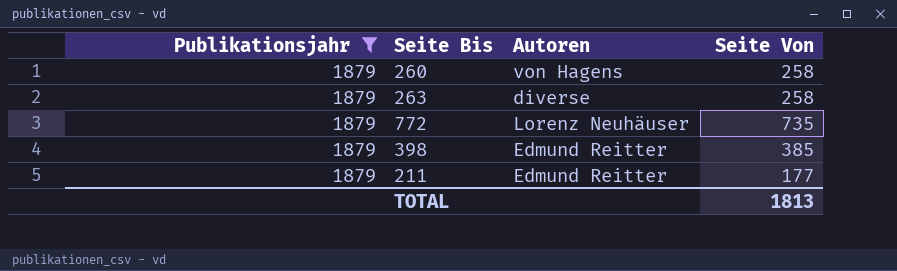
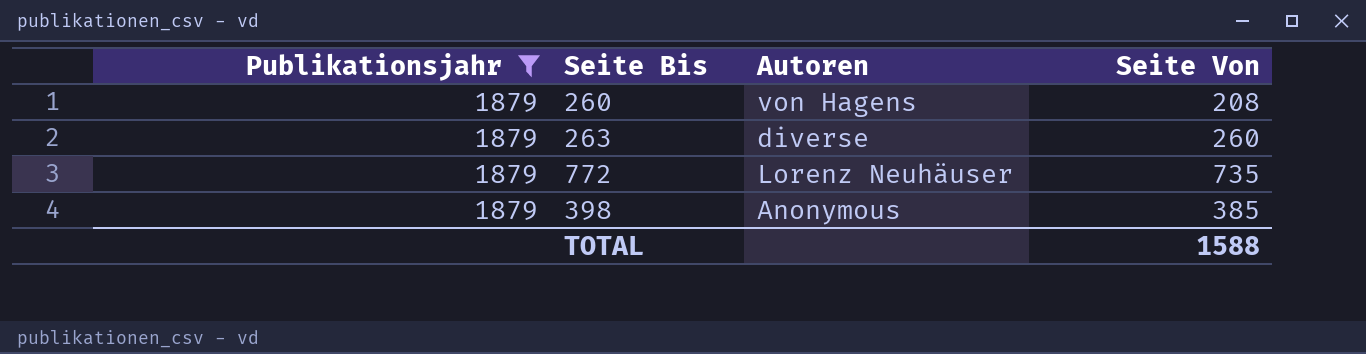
row 211: 1879 | Edmund Reitter | 177 -> none
260 | Seite Von: 258 -> 208
263 | Seite Von: 258 -> 260
398 | Autoren: Edmund Reitter -> Anonymous
TOTAL | Seite Von: 1813 -> 1588

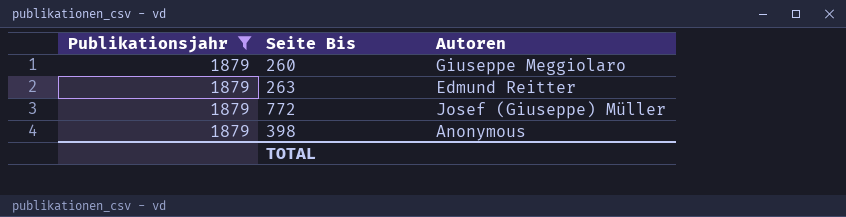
column Seite Von | position: 4 -> none
260 | Autoren: von Hagens -> Giuseppe Meggiolaro
263 | Autoren: diverse -> Edmund Reitter
772 | Autoren: Lorenz Neuhäuser -> Josef (Giuseppe) Müller

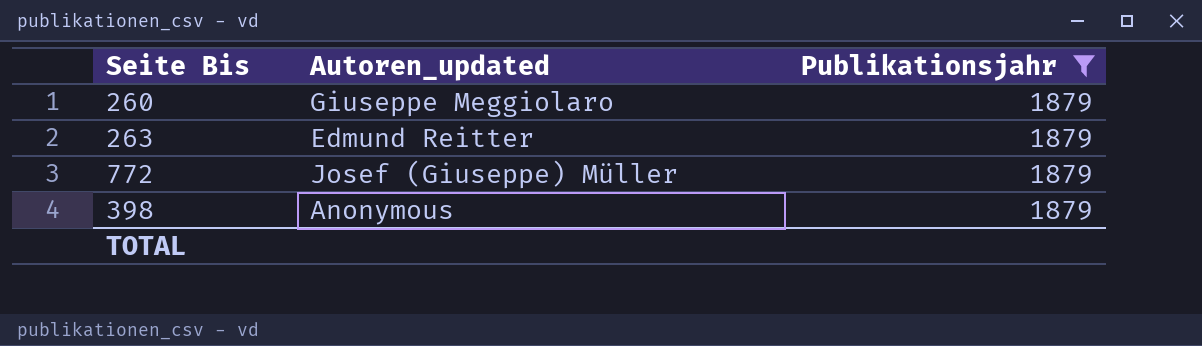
column name: Autoren -> Autoren_updated
column Publikationsjahr | position: 1 -> 3

